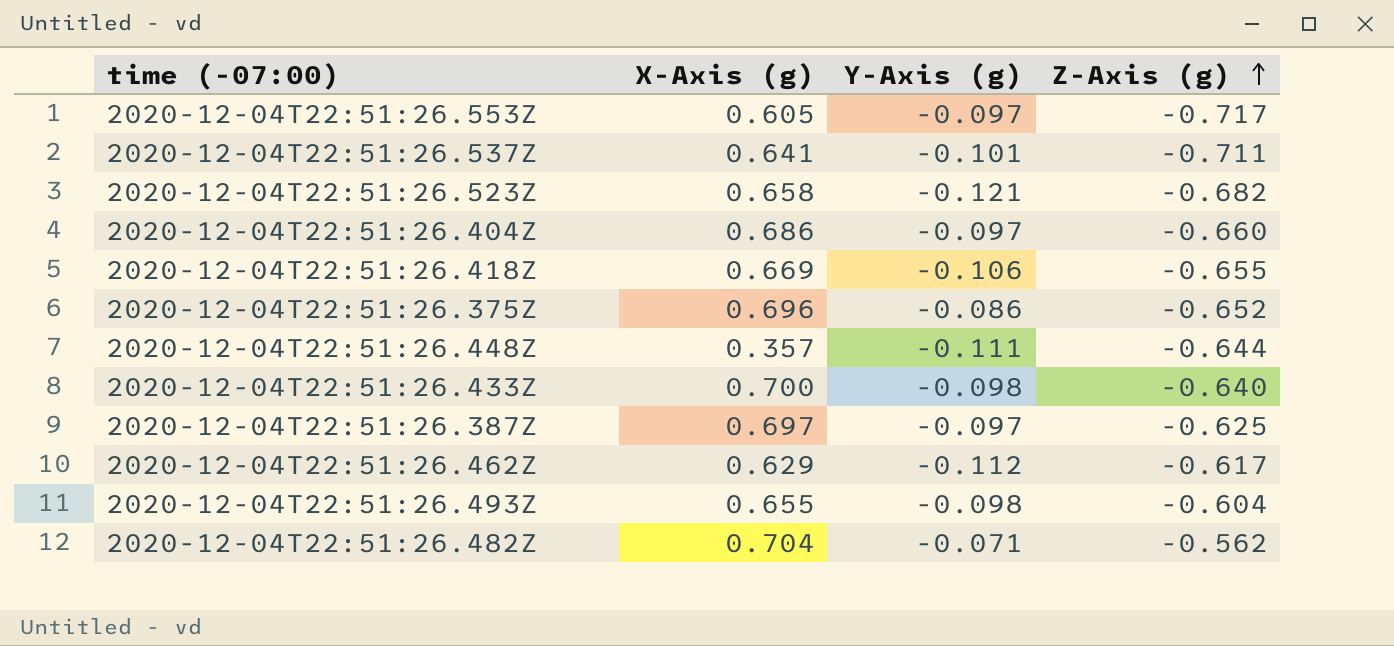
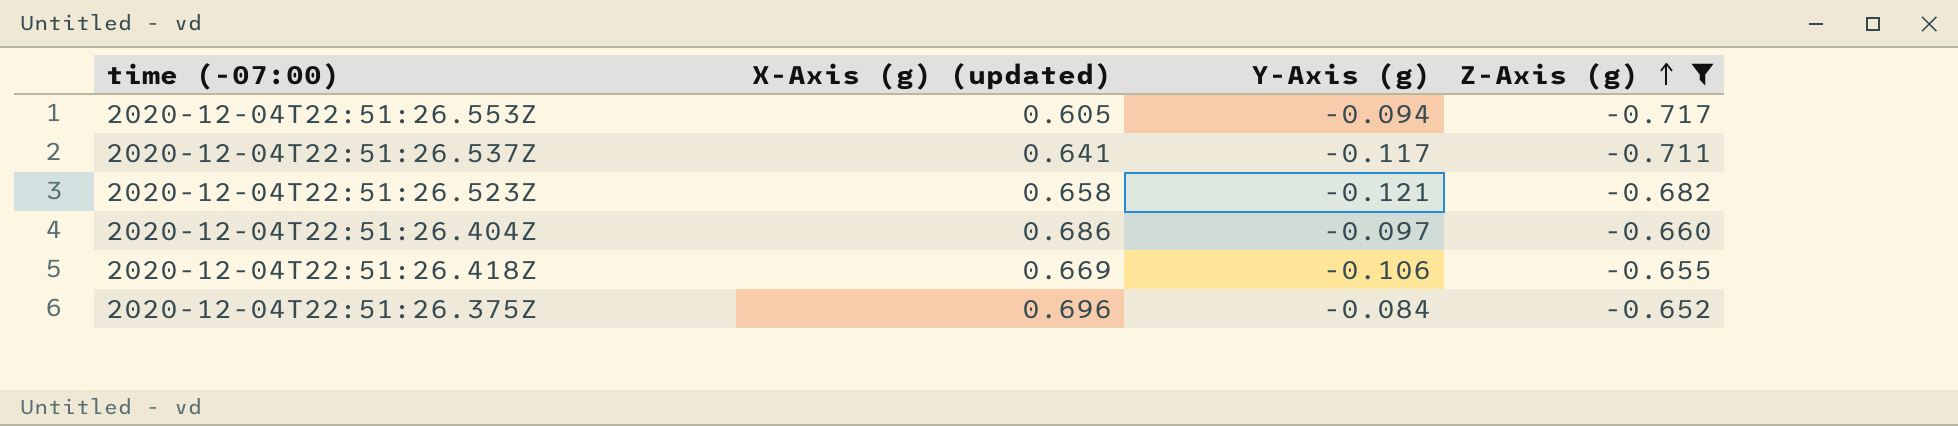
filter: none -> Z-Axis (g) <= -0.652
column name: X-Axis (g) -> X-Axis (g) (updated)
2020-12-04T22:51:26.553Z | Y-Axis (g): -0.097 -> -0.094
2020-12-04T22:51:26.537Z | Y-Axis (g): -0.101 -> -0.117
2020-12-04T22:51:26.375Z | Y-Axis (g): -0.086 -> -0.084

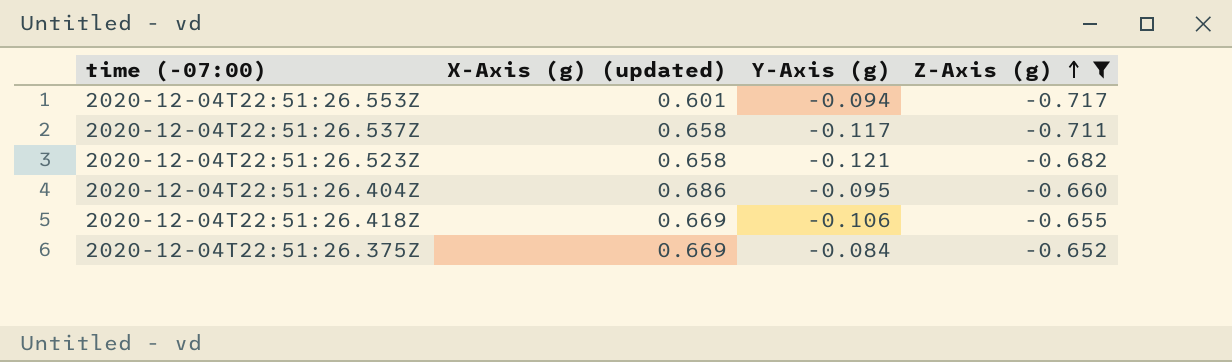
2020-12-04T22:51:26.553Z | X-Axis (g) (updated): 0.605 -> 0.601
2020-12-04T22:51:26.537Z | X-Axis (g) (updated): 0.641 -> 0.658
2020-12-04T22:51:26.404Z | Y-Axis (g): -0.097 -> -0.095
2020-12-04T22:51:26.375Z | X-Axis (g) (updated): 0.696 -> 0.669

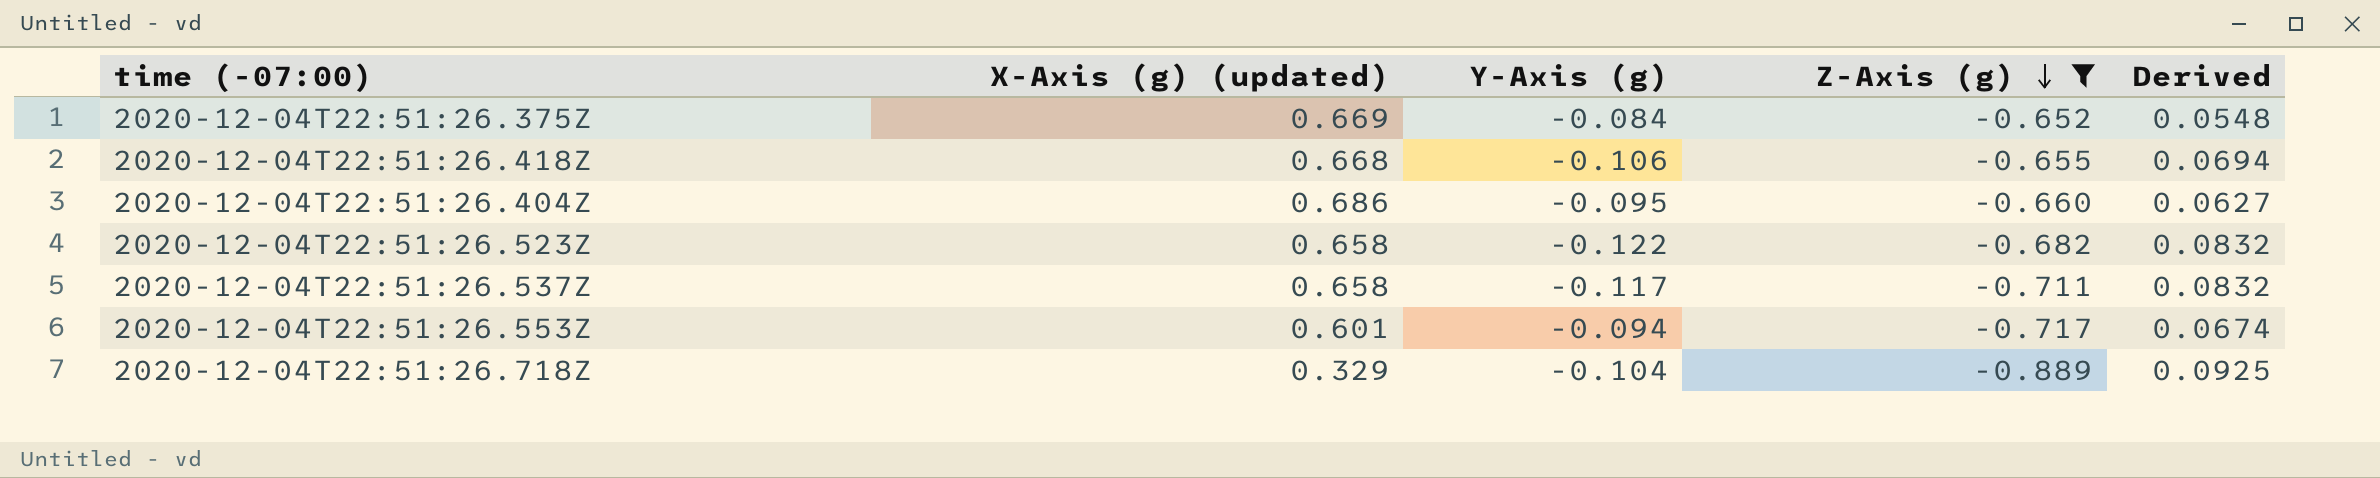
row order: Z-Axis (g) ascending -> Z-Axis (g) descending
column Derived | formula: none -> [Y-Axis (g)] * [Z-Axis (g)]
2020-12-04T22:51:26.418Z | X-Axis (g) (updated): 0.669 -> 0.668
2020-12-04T22:51:26.523Z | Y-Axis (g): -0.121 -> -0.122
row 2020-12-04T22:51:26.718Z: none -> 0.329 | -0.104 | -0.889 | 0.0925

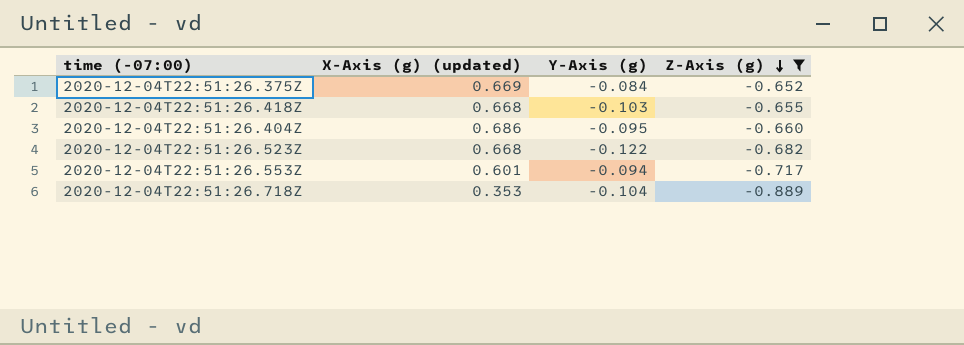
column Derived | formula: [Y-Axis (g)] * [Z-Axis (g)] -> none
row 2020-12-04T22:51:26.537Z: 0.658 | -0.117 | -0.711 | 0.0832 -> none
2020-12-04T22:51:26.418Z | Y-Axis (g): -0.106 -> -0.103
2020-12-04T22:51:26.523Z | X-Axis (g) (updated): 0.658 -> 0.668
2020-12-04T22:51:26.718Z | X-Axis (g) (updated): 0.329 -> 0.353

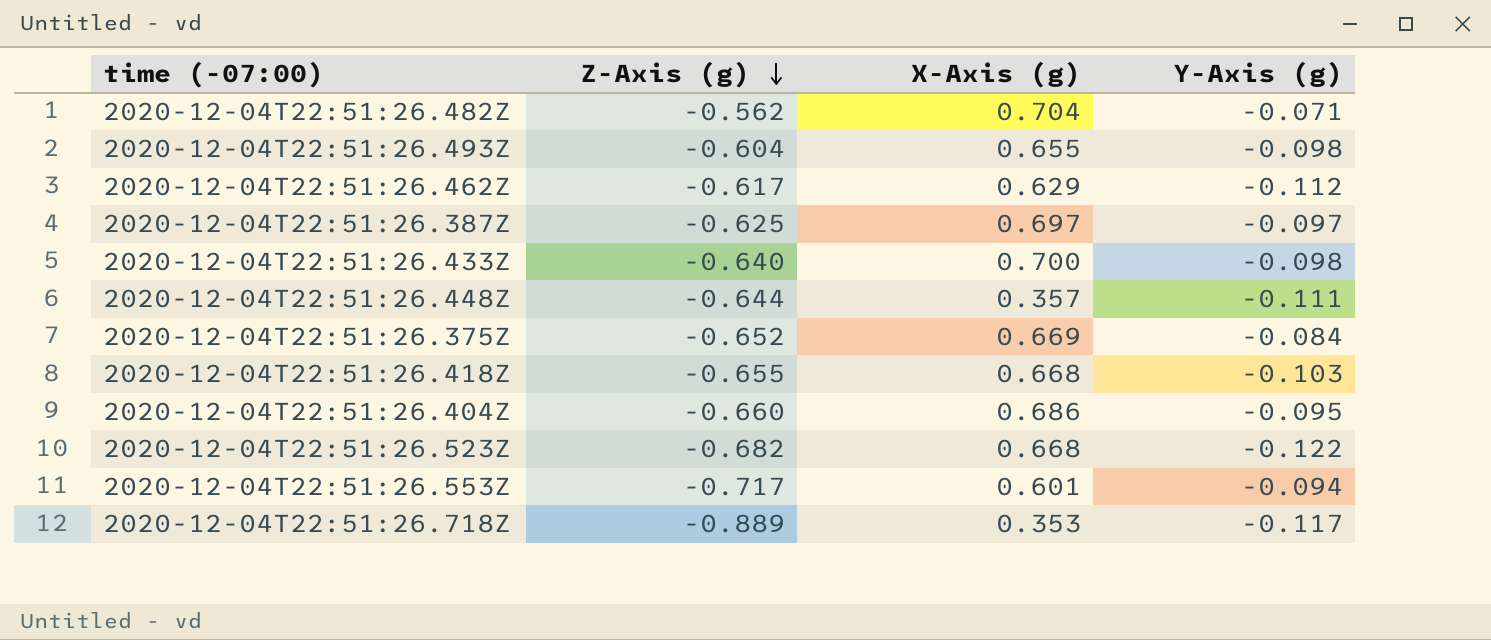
filter: Z-Axis (g) <= -0.652 -> none
column Z-Axis (g) | position: 4 -> 2
column name: X-Axis (g) (updated) -> X-Axis (g)
2020-12-04T22:51:26.718Z | Y-Axis (g): -0.104 -> -0.117

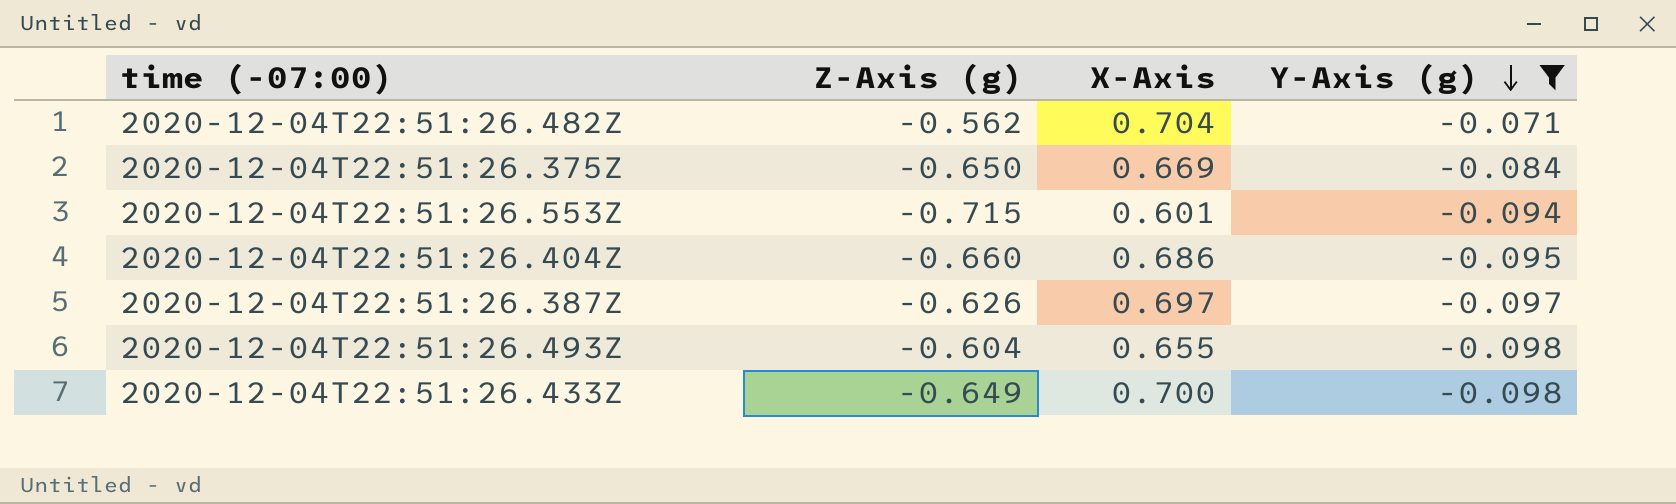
filter: none -> Y-Axis (g) >= -0.098
row order: Z-Axis (g) descending -> Y-Axis (g) descending
column name: X-Axis (g) -> X-Axis
2020-12-04T22:51:26.375Z | Z-Axis (g): -0.652 -> -0.650
2020-12-04T22:51:26.553Z | Z-Axis (g): -0.717 -> -0.715
2020-12-04T22:51:26.387Z | Z-Axis (g): -0.625 -> -0.626
2020-12-04T22:51:26.433Z | Z-Axis (g): -0.640 -> -0.649

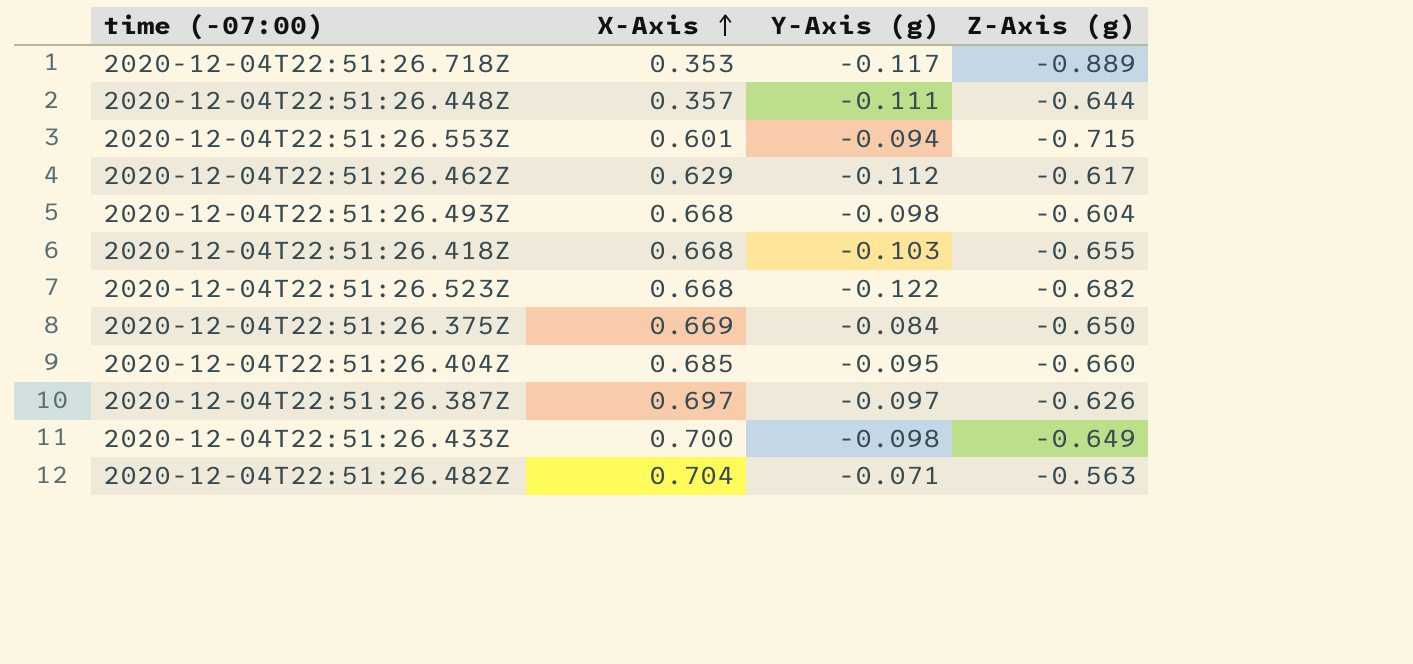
filter: Y-Axis (g) >= -0.098 -> none
row order: Y-Axis (g) descending -> X-Axis ascending
column Z-Axis (g) | position: 2 -> 4
2020-12-04T22:51:26.493Z | X-Axis: 0.655 -> 0.668
2020-12-04T22:51:26.404Z | X-Axis: 0.686 -> 0.685
2020-12-04T22:51:26.482Z | Z-Axis (g): -0.562 -> -0.563

